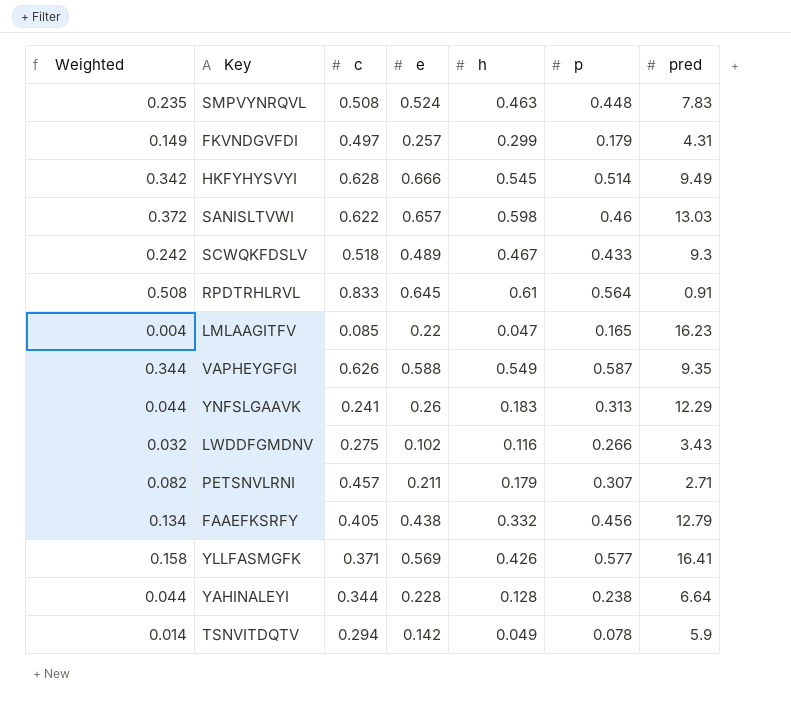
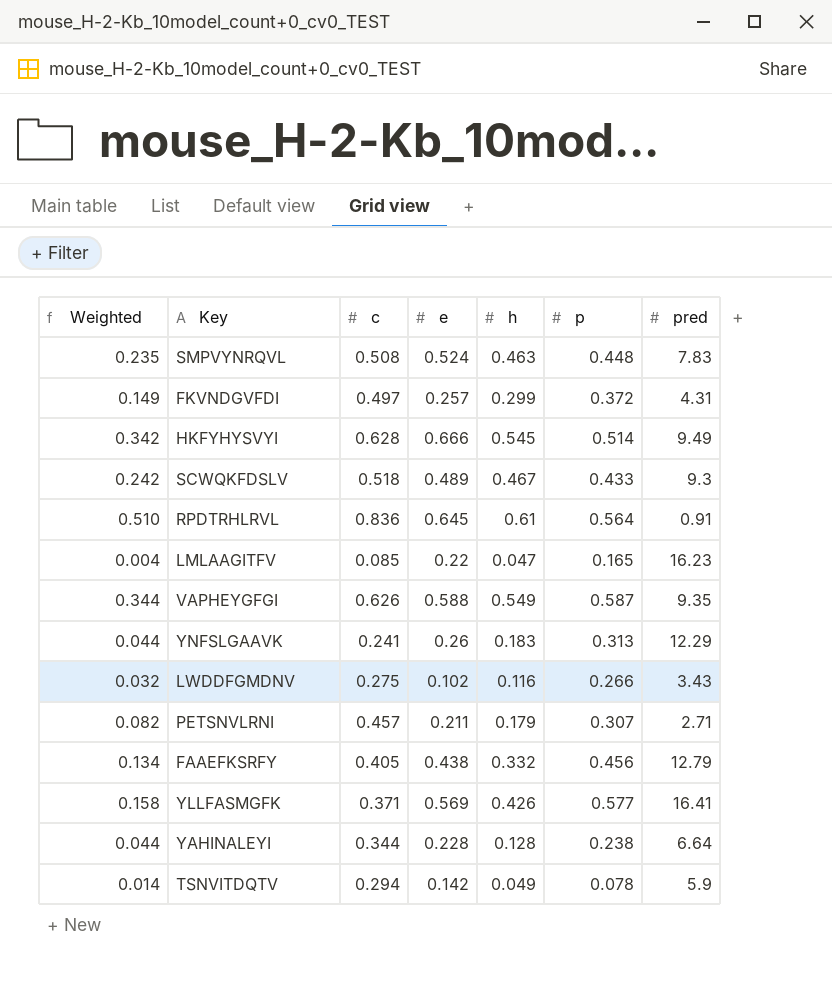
row SANISLTVWI: 0.372 | 0.622 | 0.657 | 0.598 | 0.46 | 13.03 -> none
FKVNDGVFDI | p: 0.179 -> 0.372
RPDTRHLRVL | Weighted: 0.508 -> 0.510
RPDTRHLRVL | c: 0.833 -> 0.836

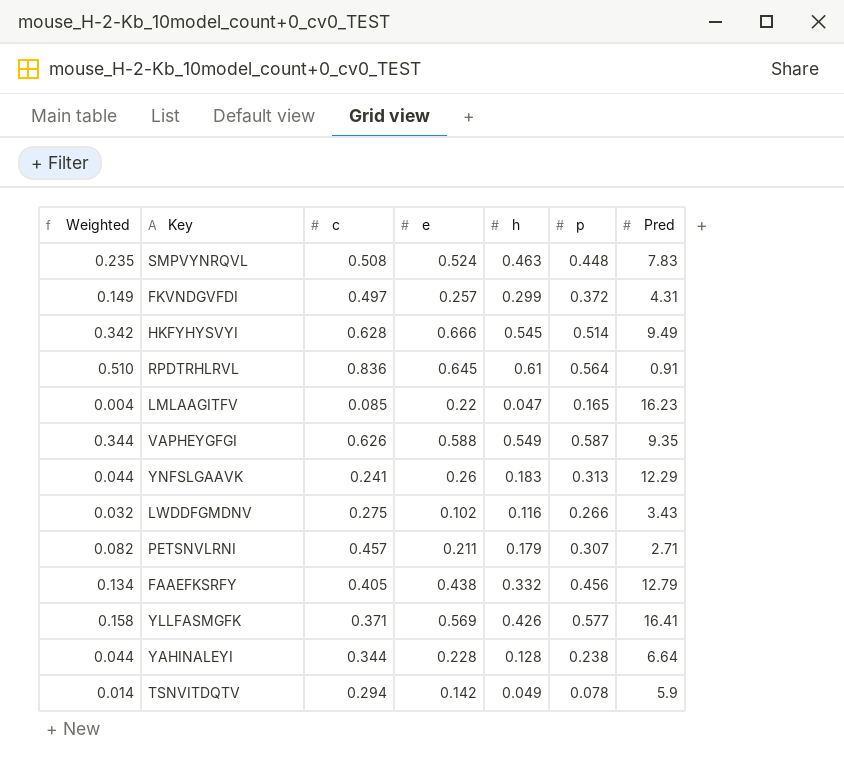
column name: pred -> Pred
row SCWQKFDSLV: 0.242 | 0.518 | 0.489 | 0.467 | 0.433 | 9.3 -> none

